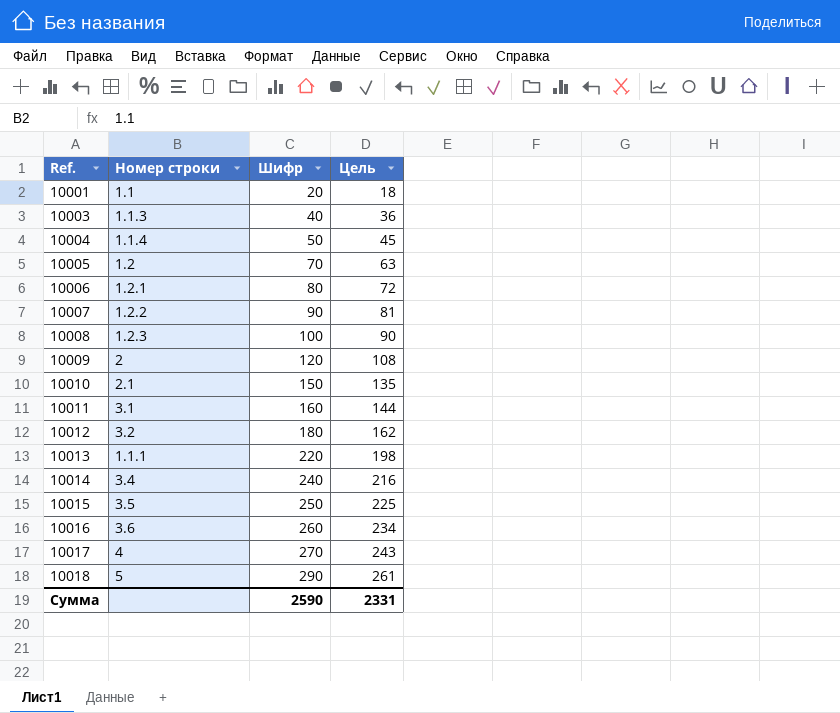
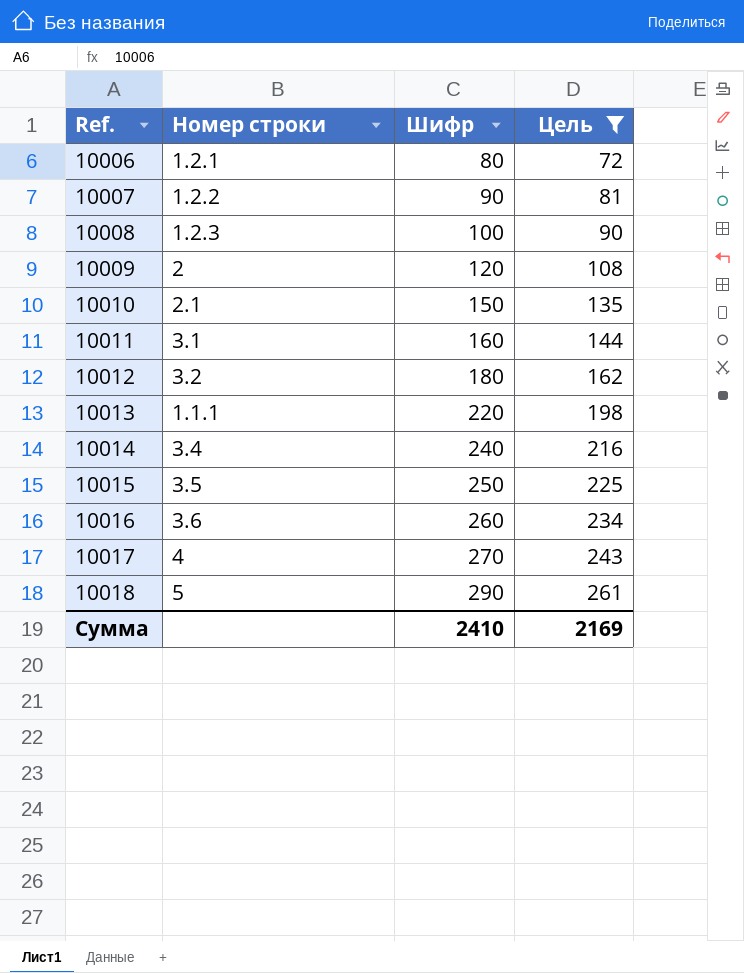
filter: none -> Цель >= 72
Сумма | Шифр: 2590 -> 2410
Сумма | Цель: 2331 -> 2169

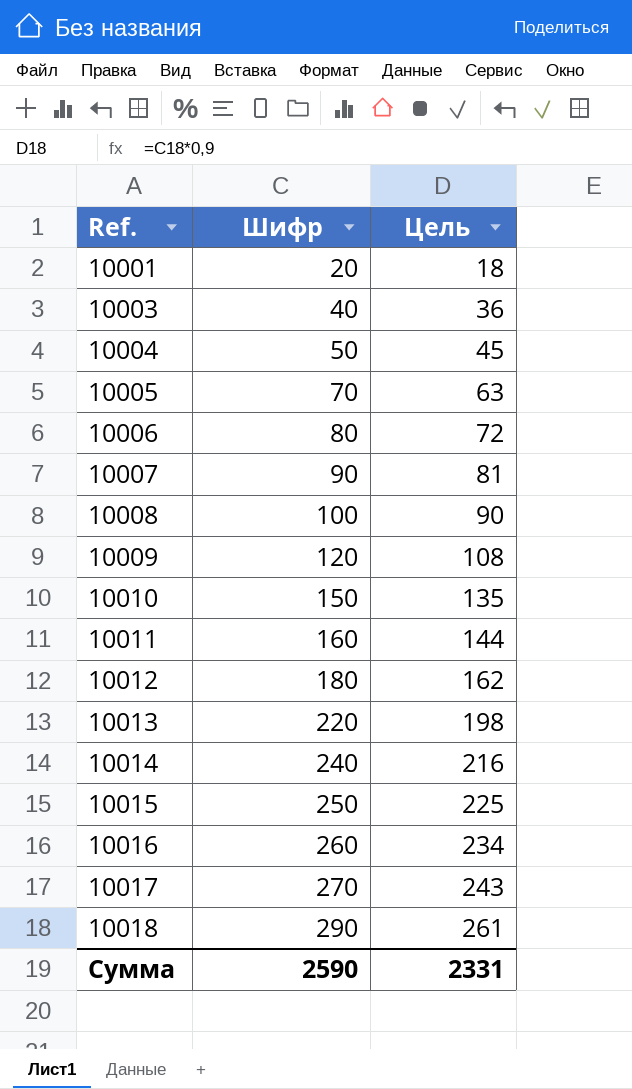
filter: Цель >= 72 -> none
column Номер строки | position: 2 -> none
Сумма | Шифр: 2410 -> 2590
Сумма | Цель: 2169 -> 2331

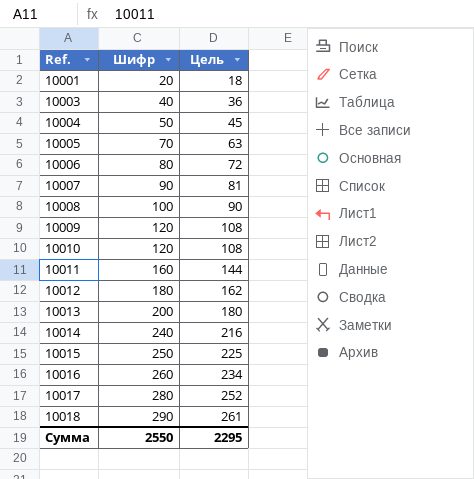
10010 | Шифр: 150 -> 120
10010 | Цель: 135 -> 108
10013 | Шифр: 220 -> 200
10013 | Цель: 198 -> 180
10017 | Шифр: 270 -> 280
10017 | Цель: 243 -> 252
Сумма | Шифр: 2590 -> 2550
Сумма | Цель: 2331 -> 2295

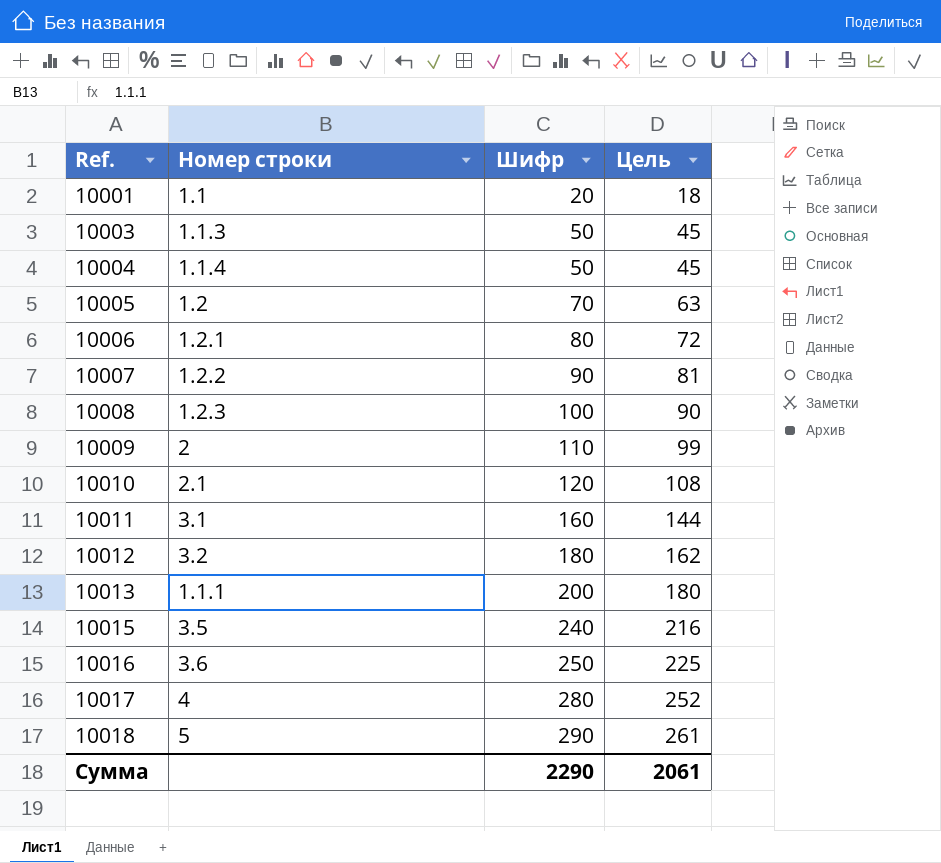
column Номер строки | position: none -> 2
row 10014: 240 | 216 -> none
10003 | Шифр: 40 -> 50
10003 | Цель: 36 -> 45
10009 | Шифр: 120 -> 110
10009 | Цель: 108 -> 99
10015 | Шифр: 250 -> 240
10015 | Цель: 225 -> 216
10016 | Шифр: 260 -> 250
10016 | Цель: 234 -> 225
Сумма | Шифр: 2550 -> 2290
Сумма | Цель: 2295 -> 2061

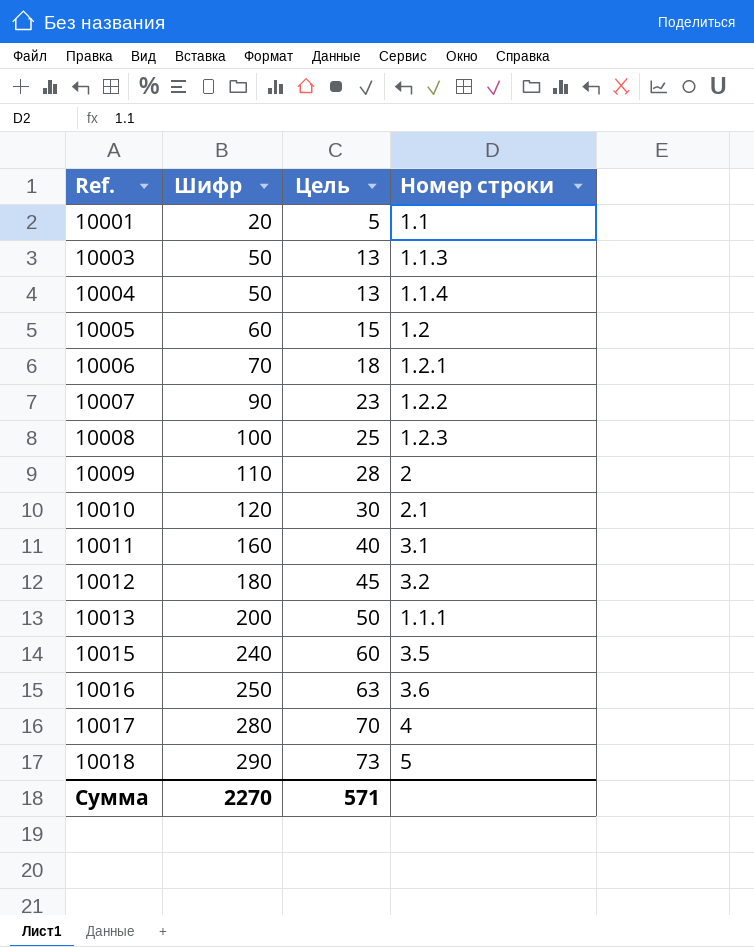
column Цель | formula: [Шифр] * 0,9 -> [Шифр] * 0,25
column Номер строки | position: 2 -> 4
10005 | Шифр: 70 -> 60
10006 | Шифр: 80 -> 70
Сумма | Шифр: 2290 -> 2270
Сумма | Цель: 2061 -> 571

